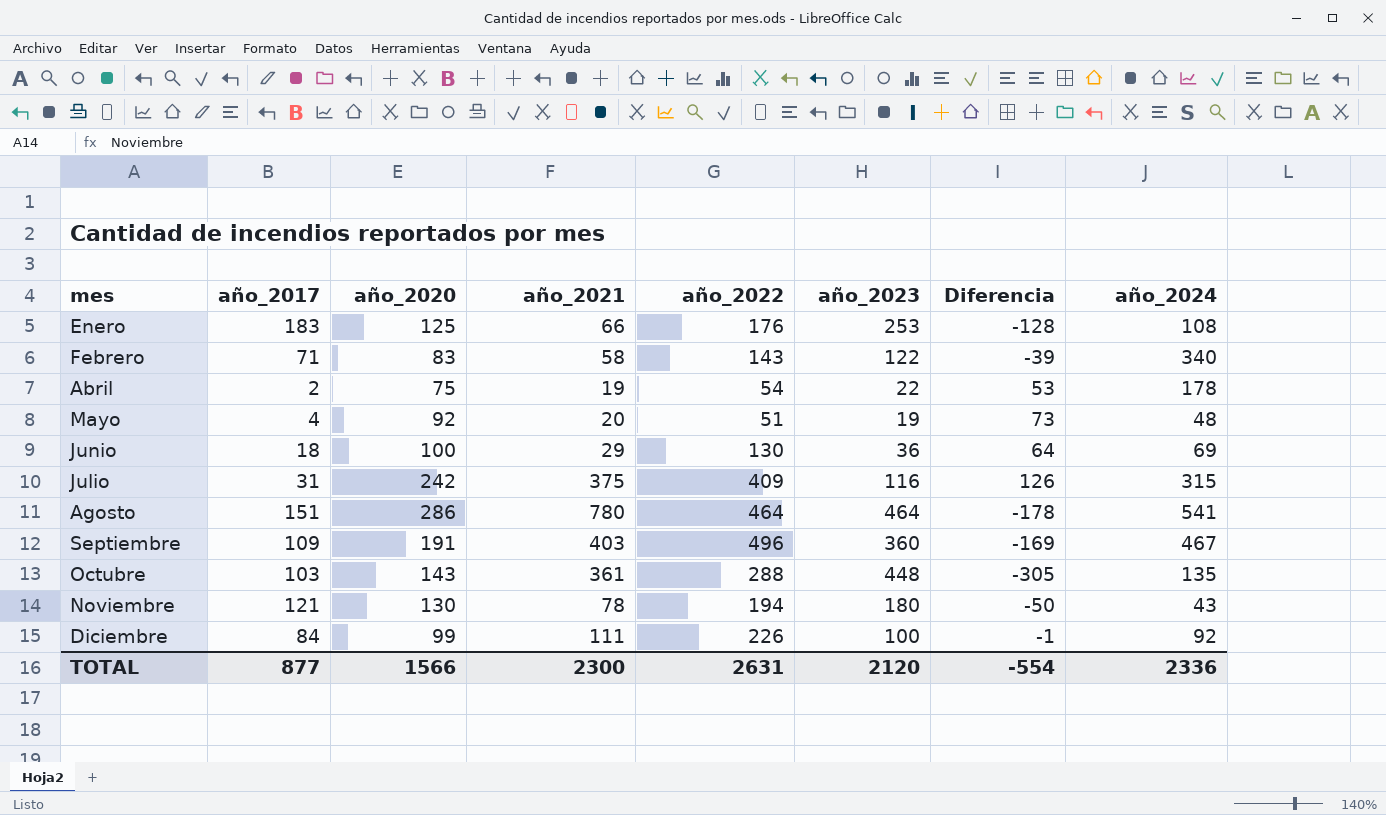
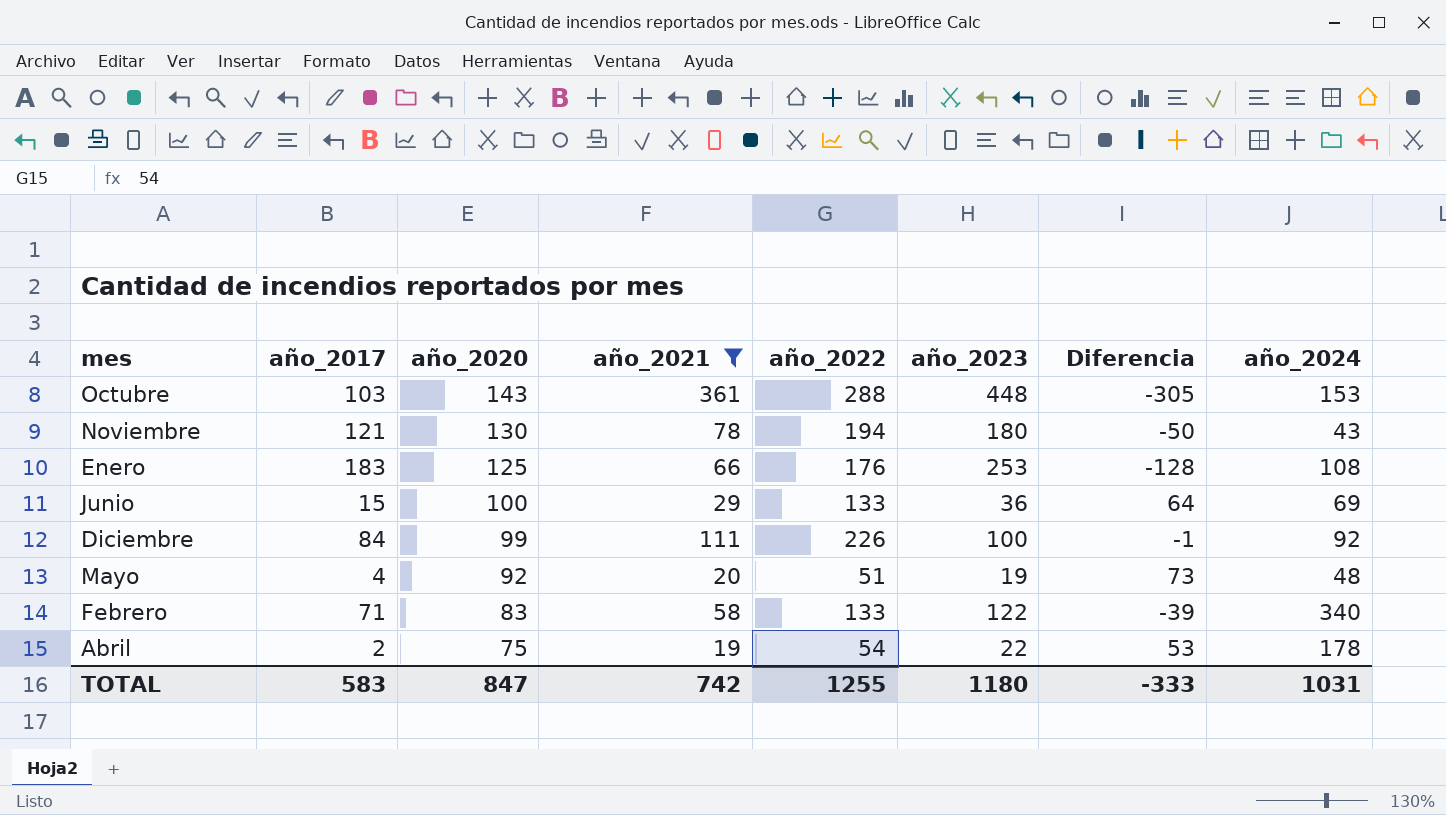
filter: none -> año_2021 <= 361
row order: mes ascending -> año_2020 descending
Octubre | año_2024: 135 -> 153
Junio | año_2017: 18 -> 15
Junio | año_2022: 130 -> 133
Febrero | año_2022: 143 -> 133
TOTAL | año_2017: 877 -> 583
TOTAL | año_2020: 1566 -> 847
TOTAL | año_2021: 2300 -> 742
TOTAL | año_2022: 2631 -> 1255
TOTAL | año_2023: 2120 -> 1180
TOTAL | Diferencia: -554 -> -333
TOTAL | año_2024: 2336 -> 1031

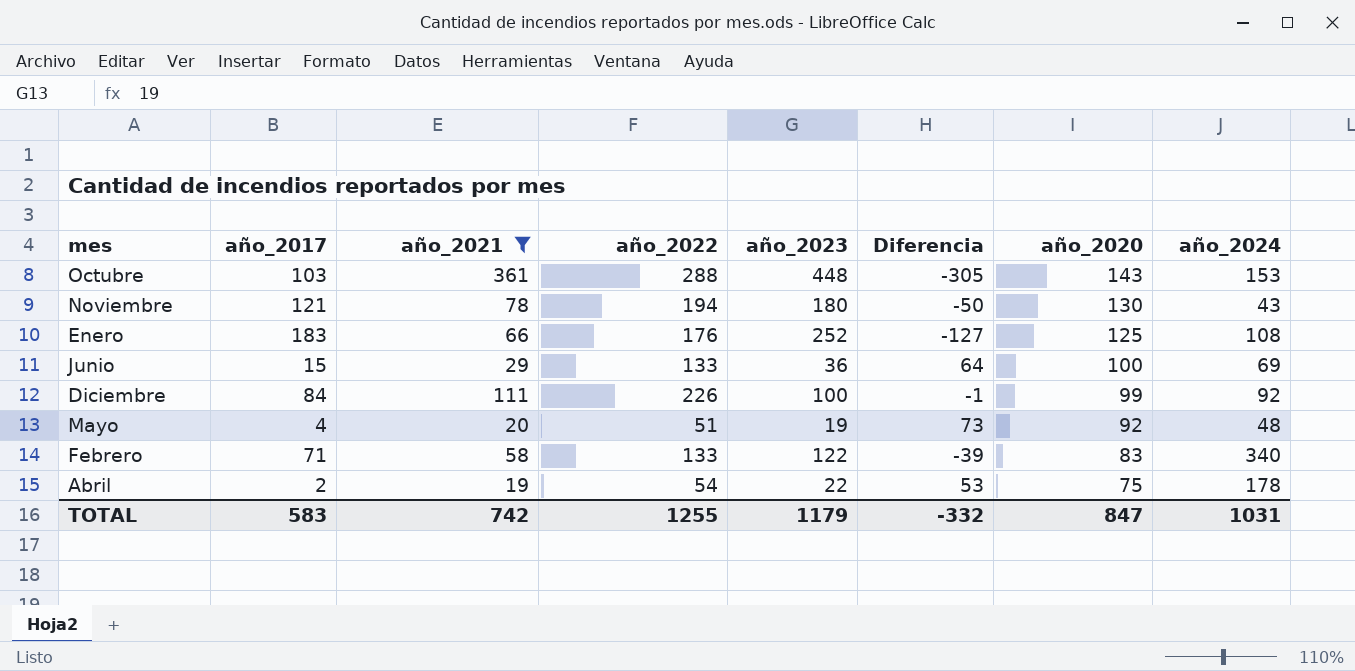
column año_2020 | position: 3 -> 7
Enero | año_2023: 253 -> 252
Enero | Diferencia: -128 -> -127
TOTAL | año_2023: 1180 -> 1179
TOTAL | Diferencia: -333 -> -332

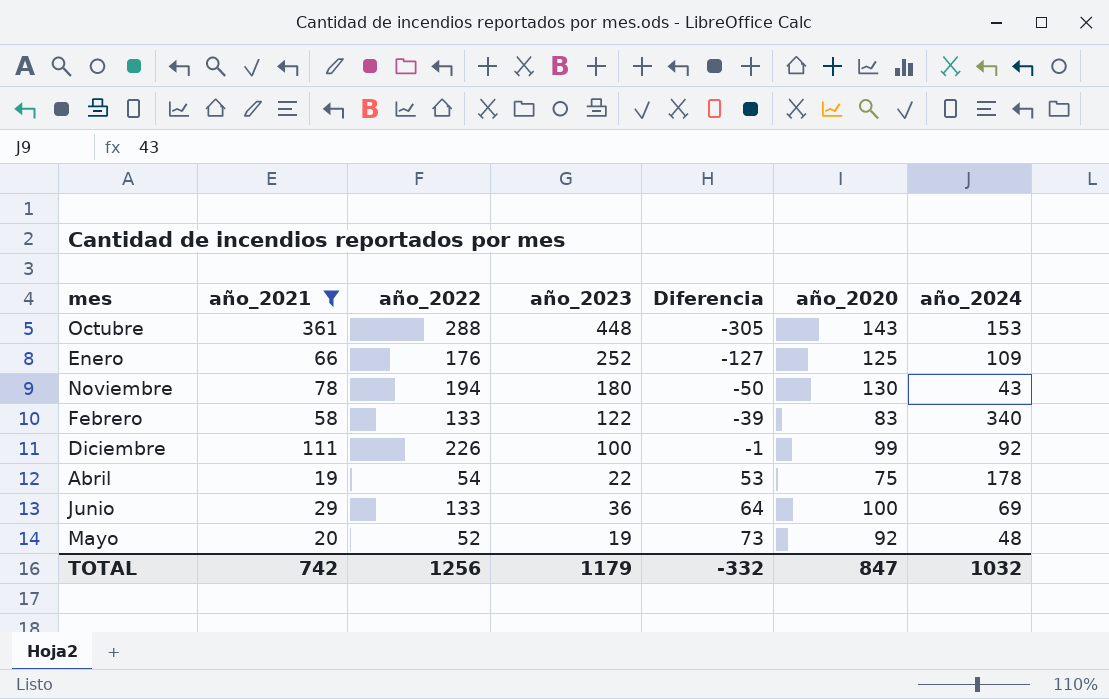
row order: año_2020 descending -> Diferencia ascending
column año_2017 | position: 2 -> none
Enero | año_2024: 108 -> 109
Mayo | año_2022: 51 -> 52
TOTAL | año_2022: 1255 -> 1256
TOTAL | año_2024: 1031 -> 1032

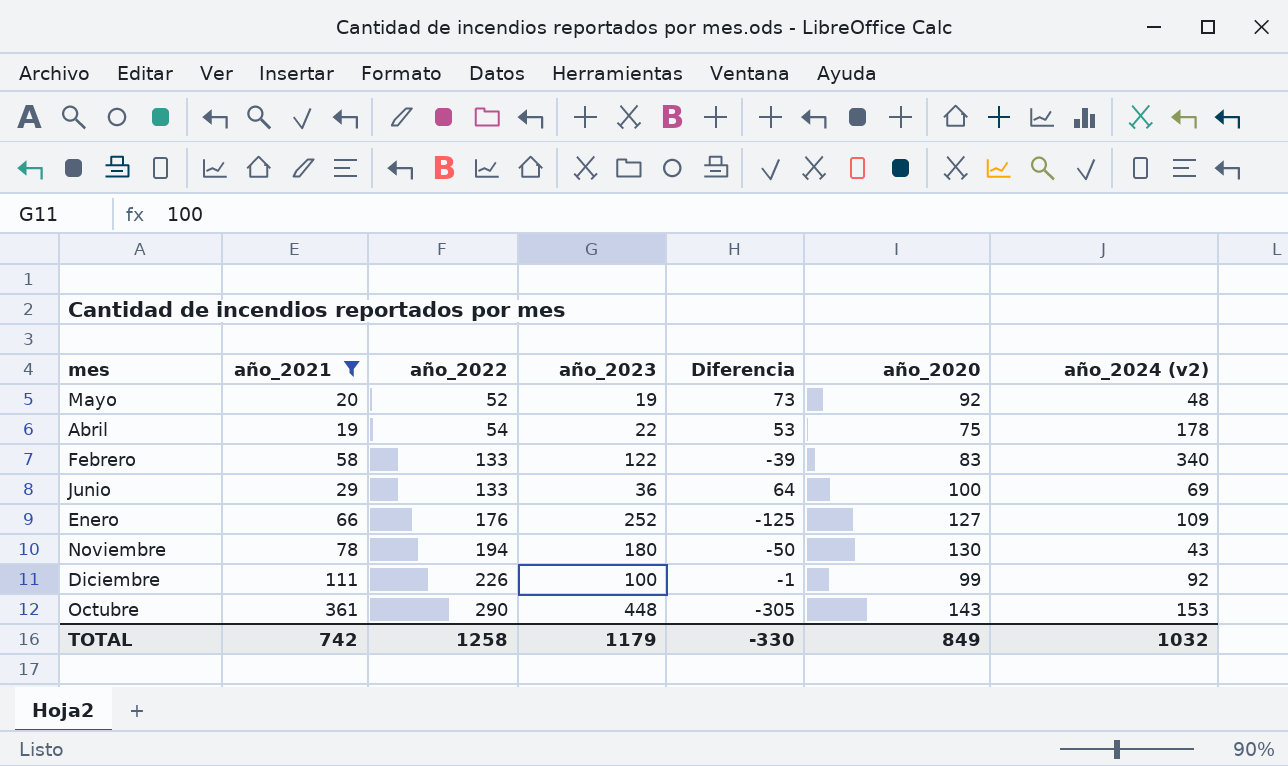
row order: Diferencia ascending -> año_2022 ascending
column name: año_2024 -> año_2024 (v2)
Enero | Diferencia: -127 -> -125
Enero | año_2020: 125 -> 127
Octubre | año_2022: 288 -> 290
TOTAL | año_2022: 1256 -> 1258
TOTAL | Diferencia: -332 -> -330
TOTAL | año_2020: 847 -> 849

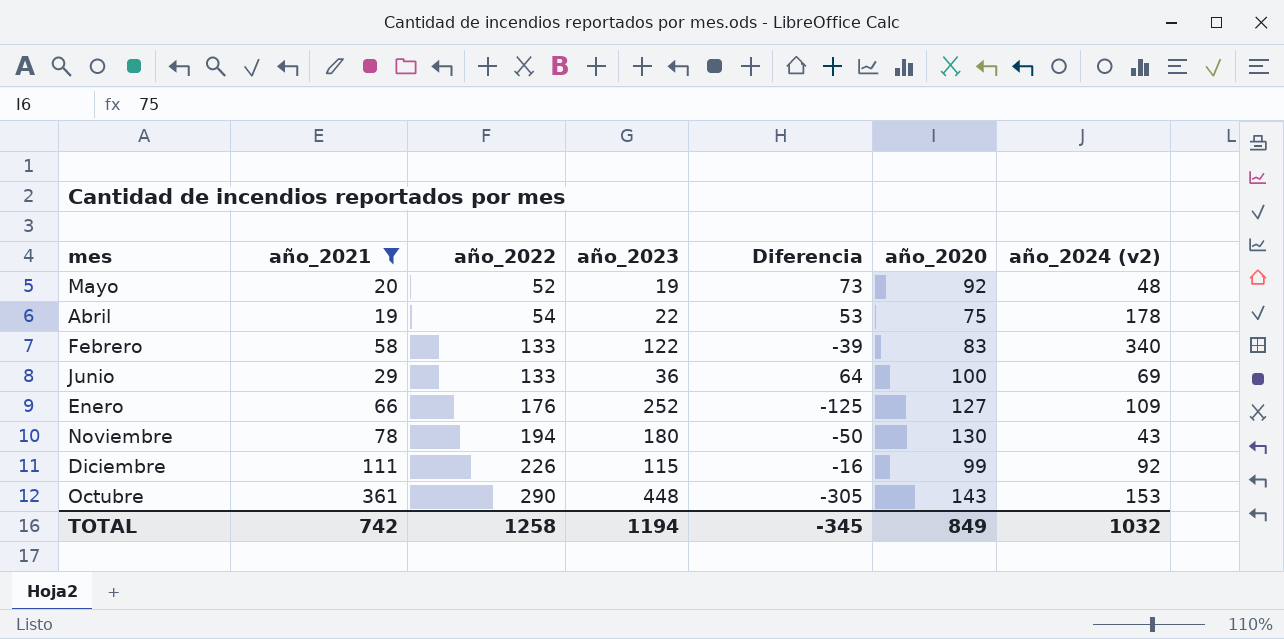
Diciembre | año_2023: 100 -> 115
Diciembre | Diferencia: -1 -> -16
TOTAL | año_2023: 1179 -> 1194
TOTAL | Diferencia: -330 -> -345

